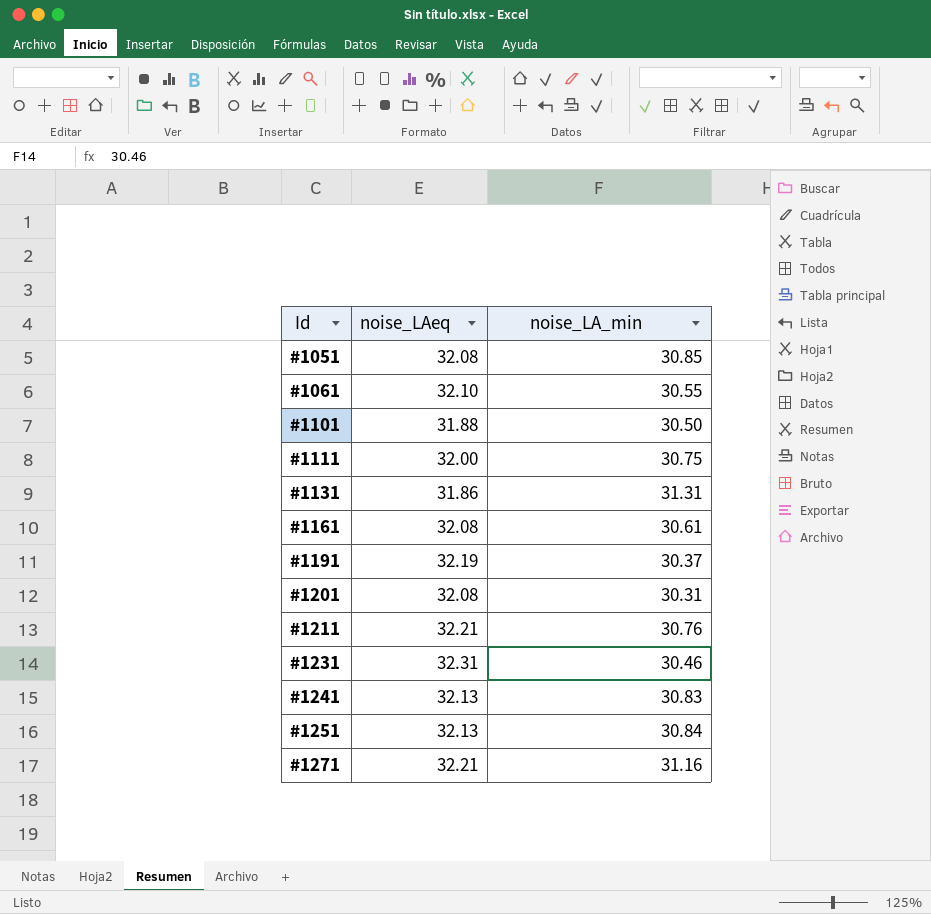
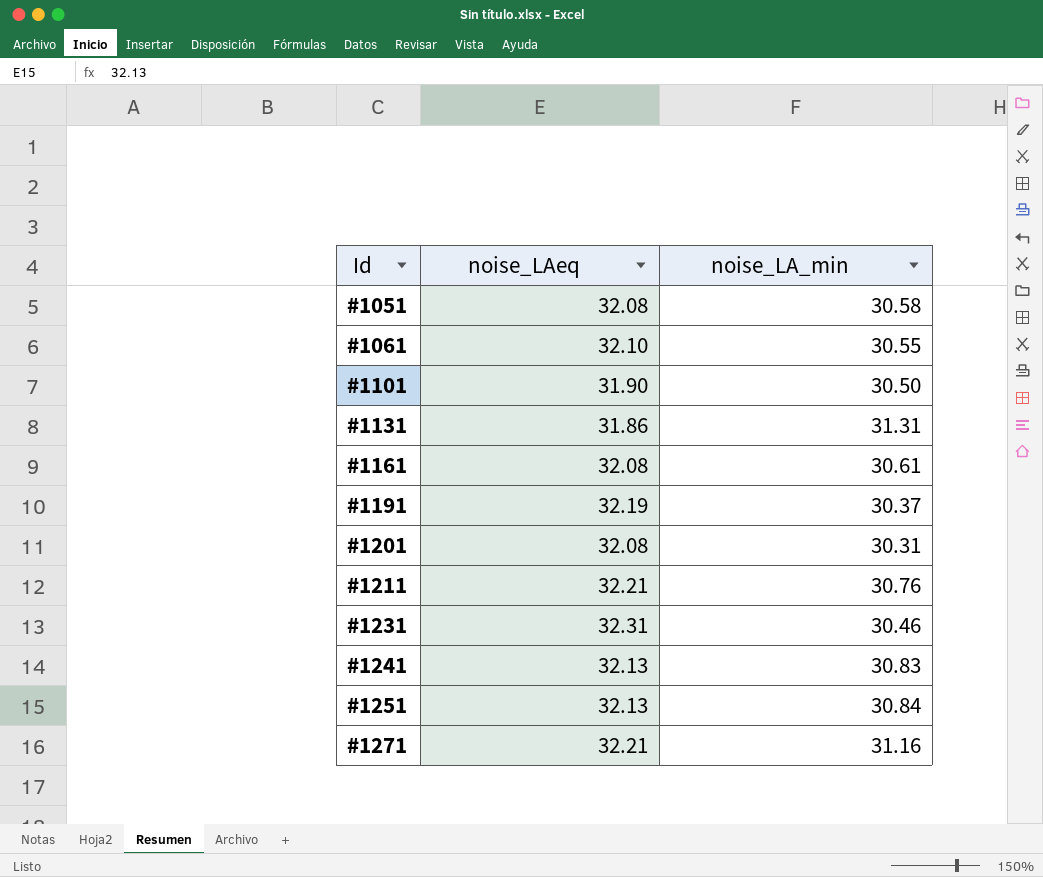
row #1111: 32.00 | 30.75 -> none
#1051 | noise_LA_min: 30.85 -> 30.58
#1101 | noise_LAeq: 31.88 -> 31.90

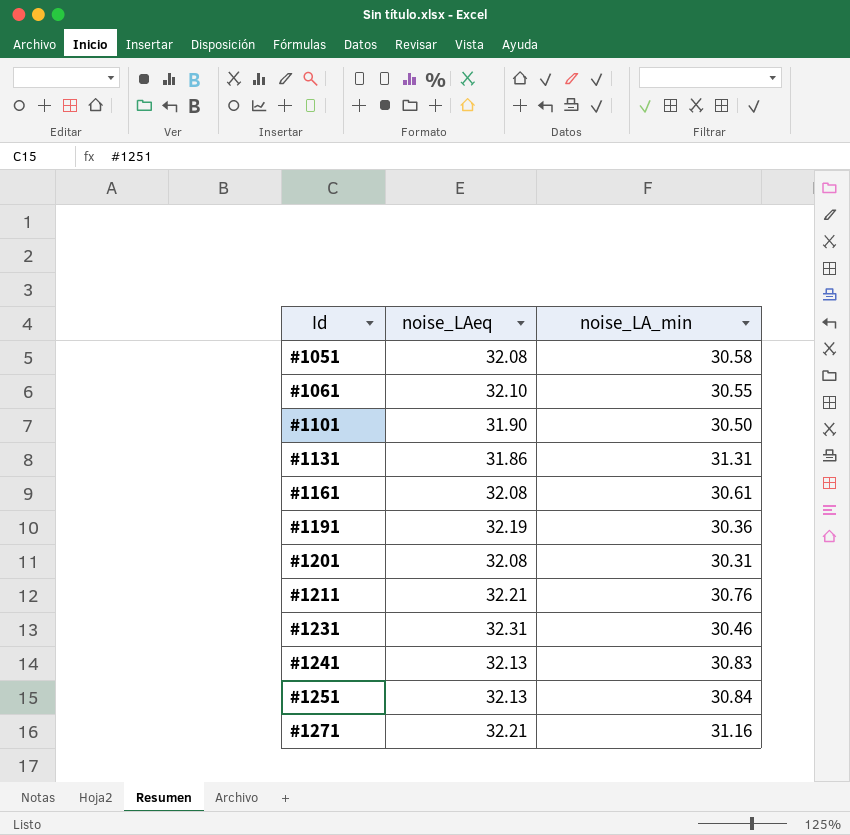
#1191 | noise_LA_min: 30.37 -> 30.36

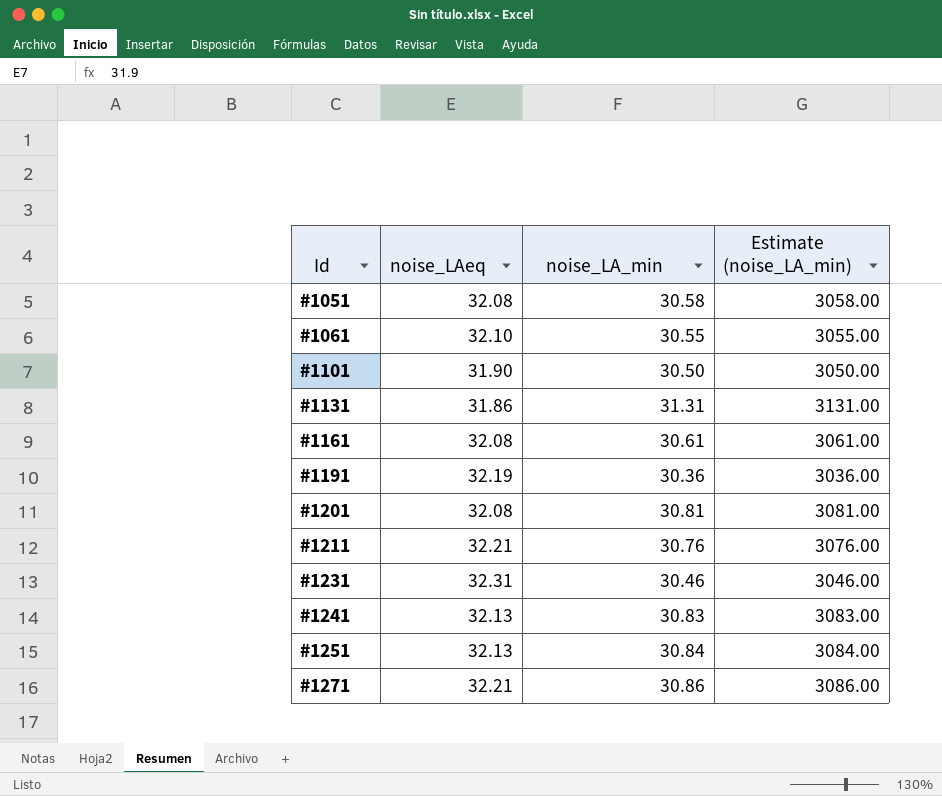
column Estimate (noise_LA_min) | formula: none -> [noise_LA_min] * 100
#1201 | noise_LA_min: 30.31 -> 30.81
#1271 | noise_LA_min: 31.16 -> 30.86

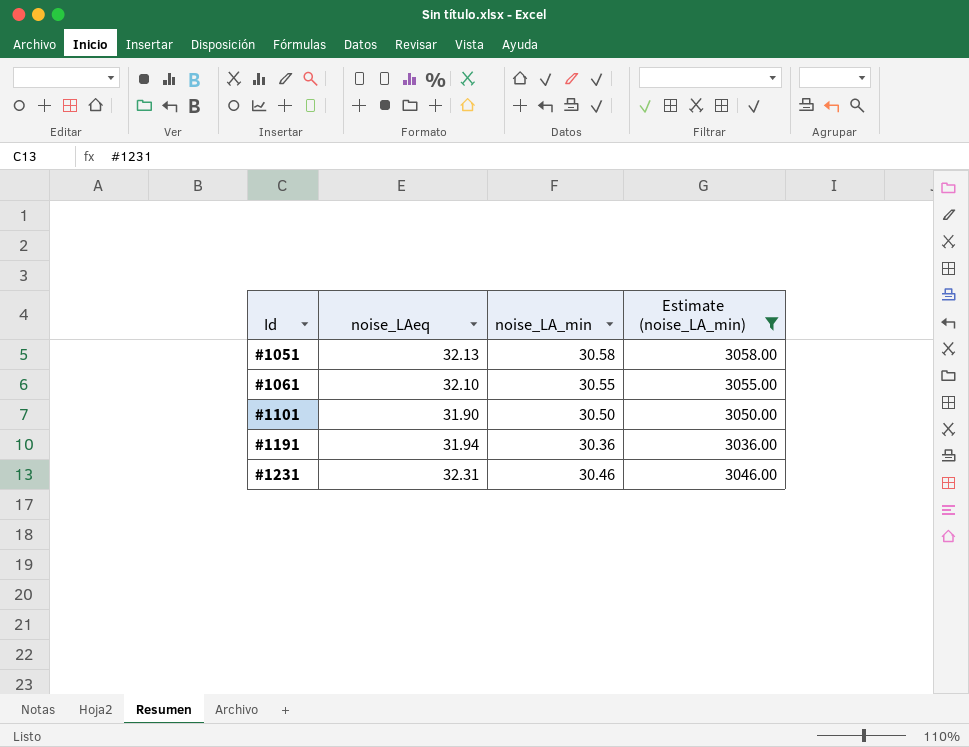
filter: none -> Estimate (noise_LA_min) <= 3058.00
#1051 | noise_LAeq: 32.08 -> 32.13
#1191 | noise_LAeq: 32.19 -> 31.94

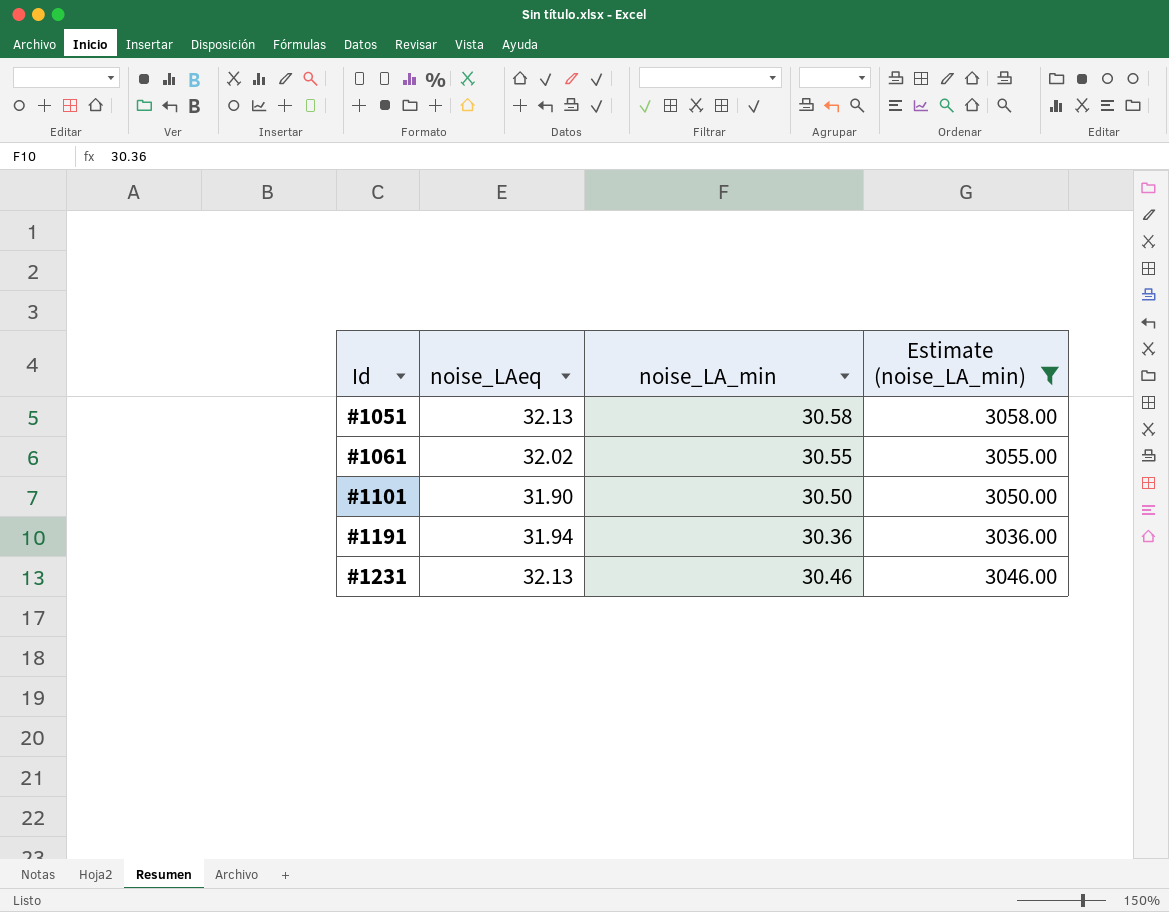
#1061 | noise_LAeq: 32.10 -> 32.02
#1231 | noise_LAeq: 32.31 -> 32.13

